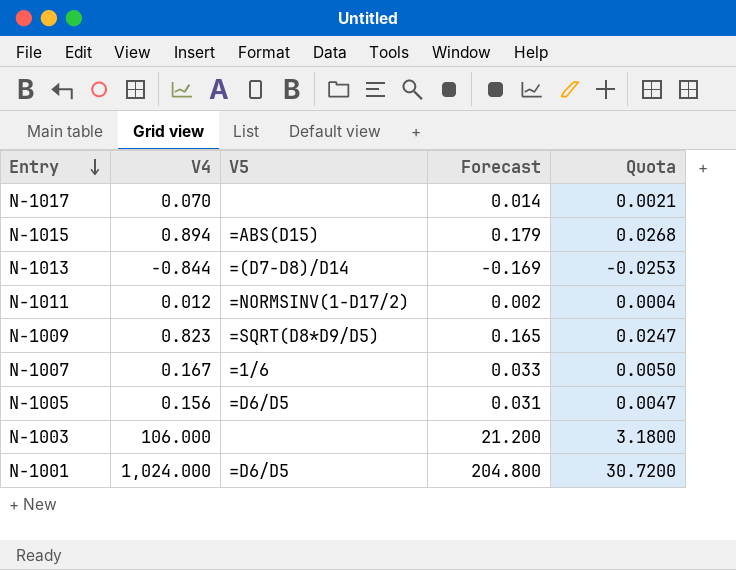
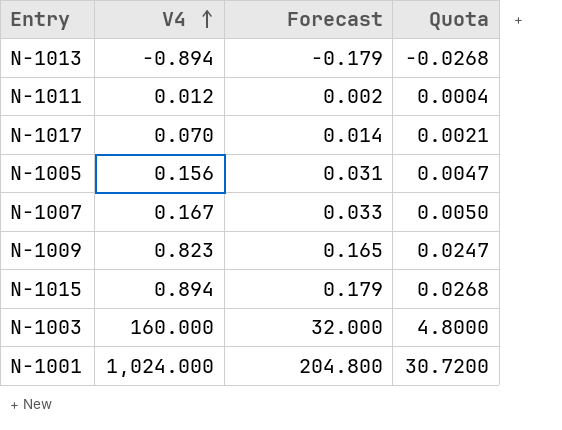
row order: Entry descending -> V4 ascending
column V5 | position: 3 -> none
N-1013 | V4: -0.844 -> -0.894
N-1013 | Forecast: -0.169 -> -0.179
N-1013 | Quota: -0.0253 -> -0.0268
N-1003 | V4: 106.000 -> 160.000
N-1003 | Forecast: 21.200 -> 32.000
N-1003 | Quota: 3.1800 -> 4.8000

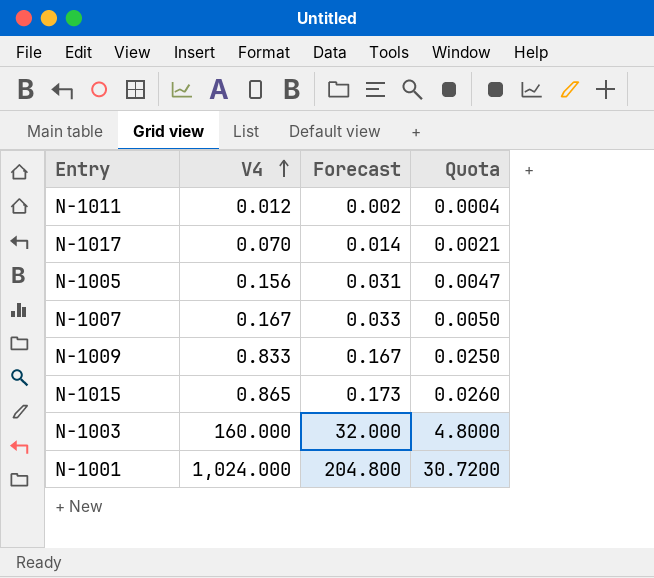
row N-1013: -0.894 | -0.179 | -0.0268 -> none
N-1009 | V4: 0.823 -> 0.833
N-1009 | Forecast: 0.165 -> 0.167
N-1009 | Quota: 0.0247 -> 0.0250
N-1015 | V4: 0.894 -> 0.865
N-1015 | Forecast: 0.179 -> 0.173
N-1015 | Quota: 0.0268 -> 0.0260

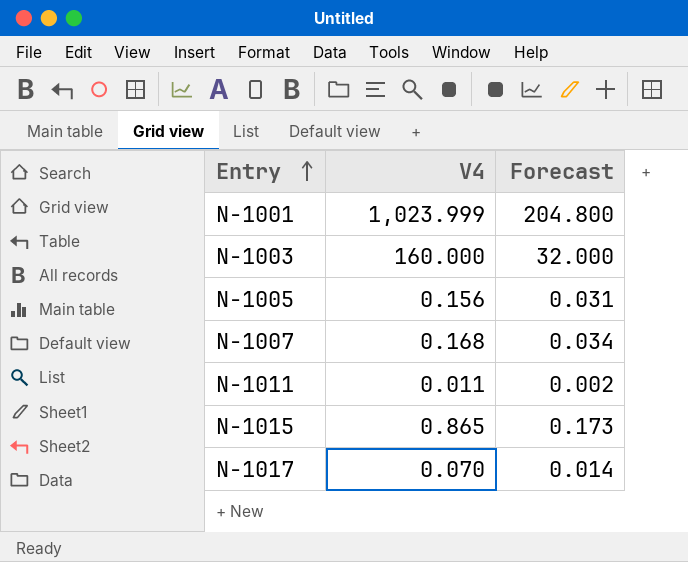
row order: V4 ascending -> Entry ascending
column Quota | formula: [V4] * 0.03 -> none
row N-1009: 0.833 | 0.167 | 0.0250 -> none
N-1001 | V4: 1,024.000 -> 1,023.999
N-1007 | V4: 0.167 -> 0.168
N-1007 | Forecast: 0.033 -> 0.034
N-1011 | V4: 0.012 -> 0.011

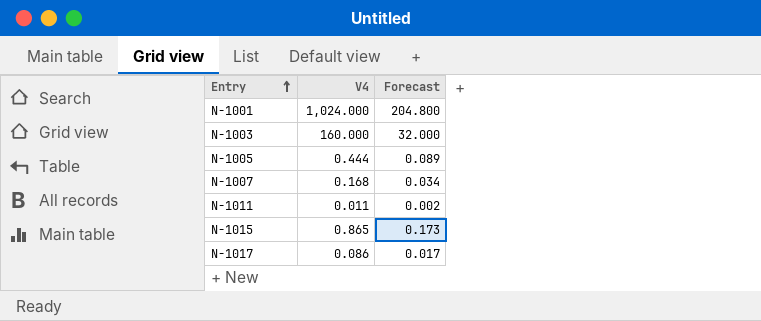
N-1001 | V4: 1,023.999 -> 1,024.000
N-1005 | V4: 0.156 -> 0.444
N-1005 | Forecast: 0.031 -> 0.089
N-1017 | V4: 0.070 -> 0.086
N-1017 | Forecast: 0.014 -> 0.017

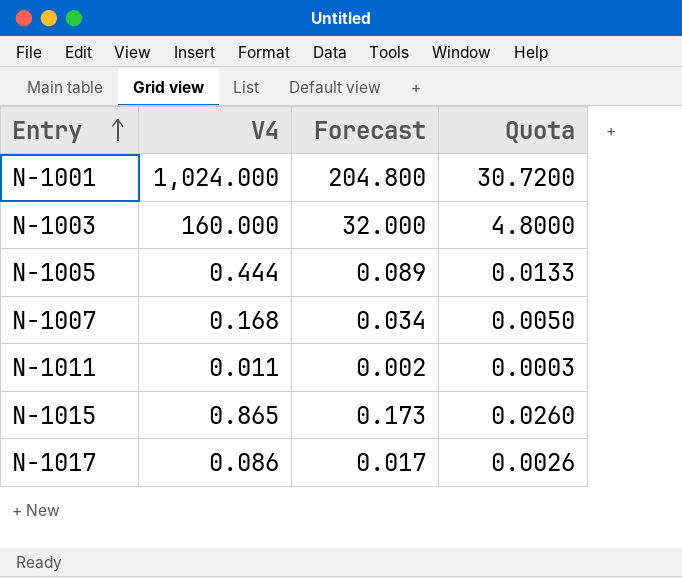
column Quota | formula: none -> [V4] * 0.03

